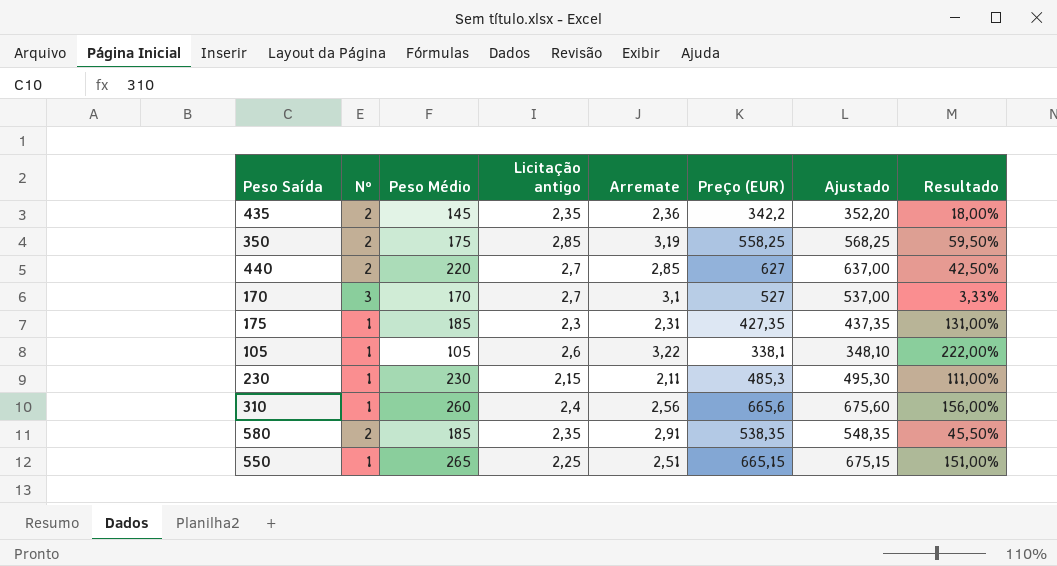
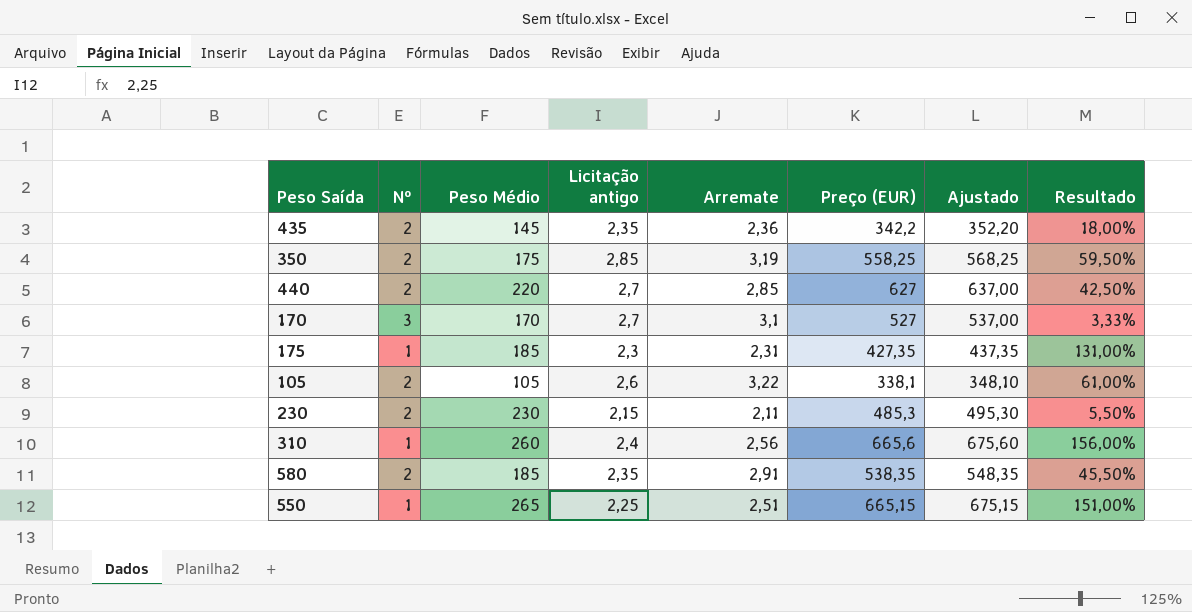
105 | Nº: 1 -> 2
105 | Resultado: 222,00% -> 61,00%
230 | Nº: 1 -> 2
230 | Resultado: 111,00% -> 5,50%

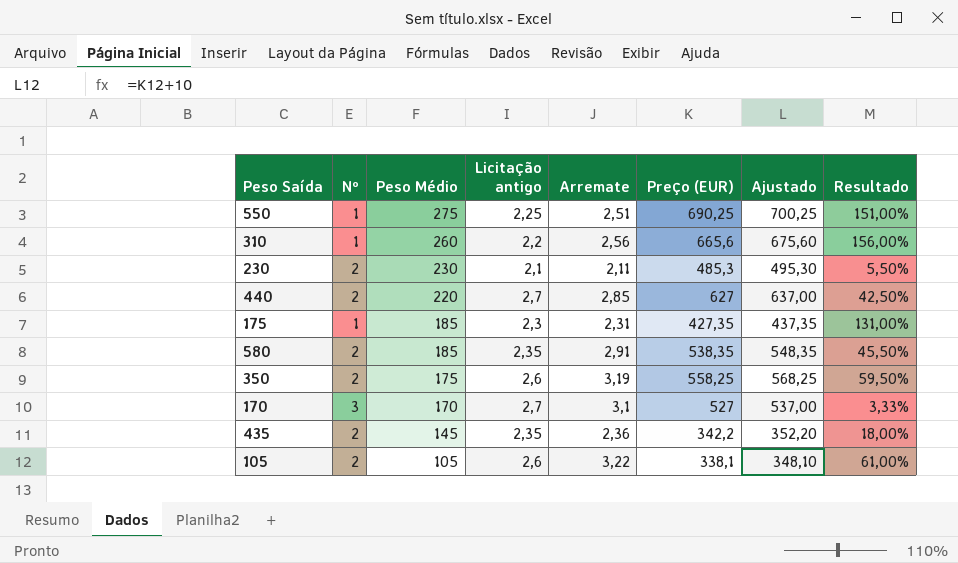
row order: none -> Peso Médio descending
550 | Peso Médio: 265 -> 275
550 | Preço (EUR): 665,15 -> 690,25
550 | Ajustado: 675,15 -> 700,25
310 | Licitação antigo: 2,4 -> 2,2
230 | Licitação antigo: 2,15 -> 2,1
350 | Licitação antigo: 2,85 -> 2,6

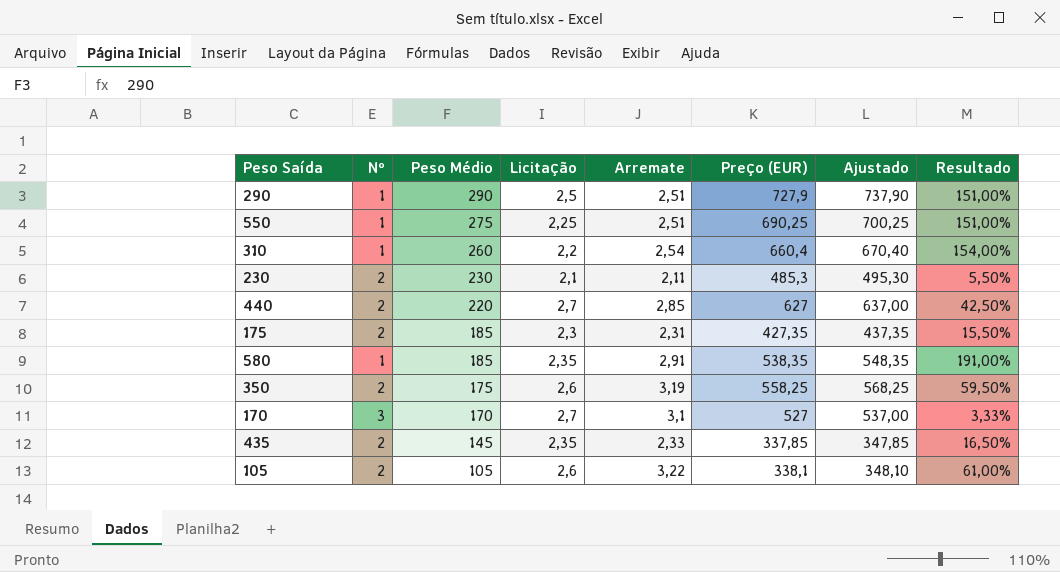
column name: Licitação antigo -> Licitação
row 290: none -> 1 | 290 | 2,5 | 2,51 | 727,9 | 737,90 | 151,00%
310 | Arremate: 2,56 -> 2,54
310 | Preço (EUR): 665,6 -> 660,4
310 | Ajustado: 675,60 -> 670,40
310 | Resultado: 156,00% -> 154,00%
175 | Nº: 1 -> 2
175 | Resultado: 131,00% -> 15,50%
580 | Nº: 2 -> 1
580 | Resultado: 45,50% -> 191,00%
435 | Arremate: 2,36 -> 2,33
435 | Preço (EUR): 342,2 -> 337,85
435 | Ajustado: 352,20 -> 347,85
435 | Resultado: 18,00% -> 16,50%

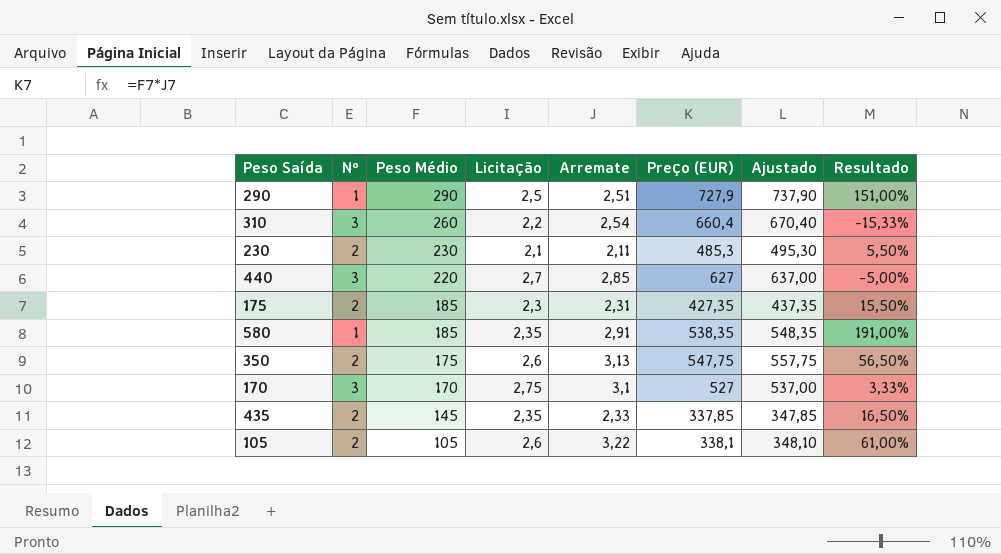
row 550: 1 | 275 | 2,25 | 2,51 | 690,25 | 700,25 | 151,00% -> none
310 | Nº: 1 -> 3
310 | Resultado: 154,00% -> -15,33%
440 | Nº: 2 -> 3
440 | Resultado: 42,50% -> -5,00%
350 | Arremate: 3,19 -> 3,13
350 | Preço (EUR): 558,25 -> 547,75
350 | Ajustado: 568,25 -> 557,75
350 | Resultado: 59,50% -> 56,50%
170 | Licitação: 2,7 -> 2,75

